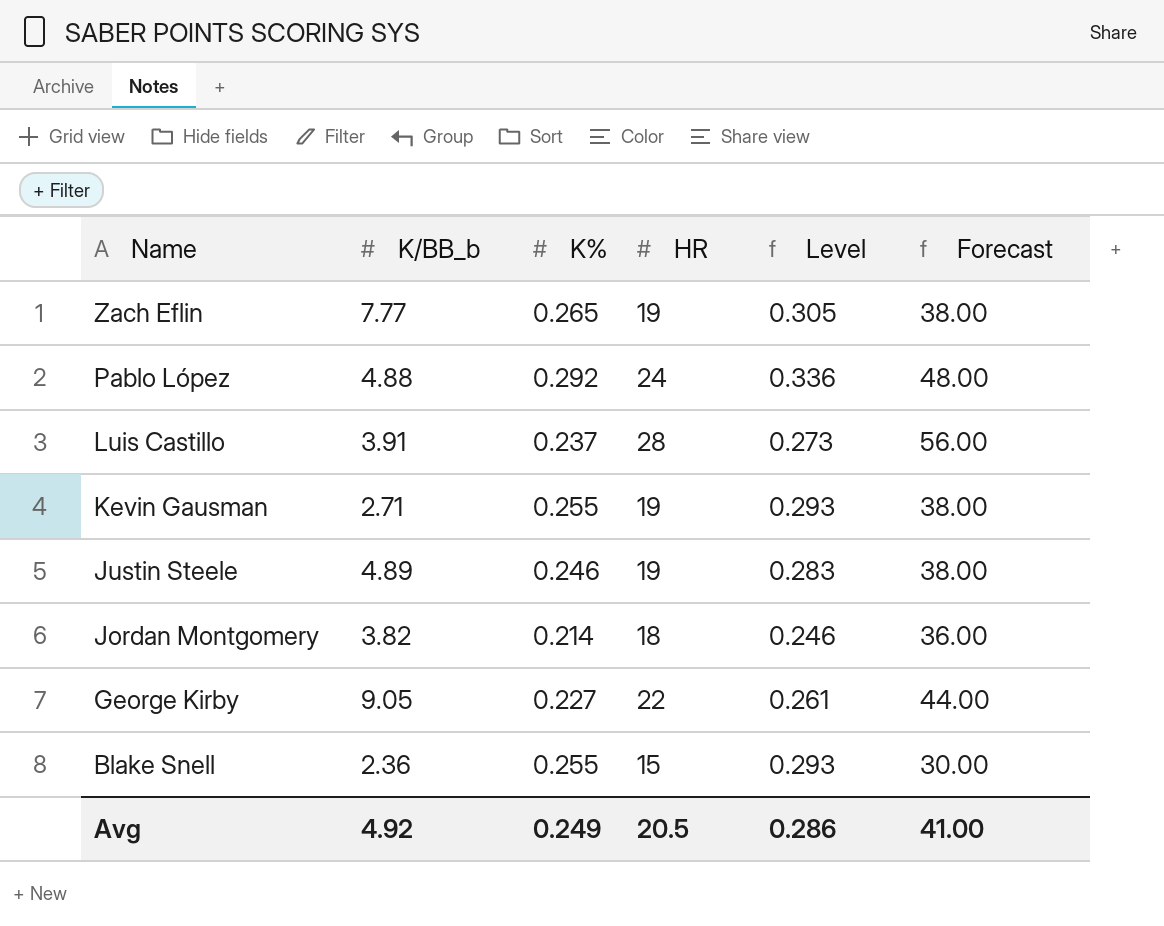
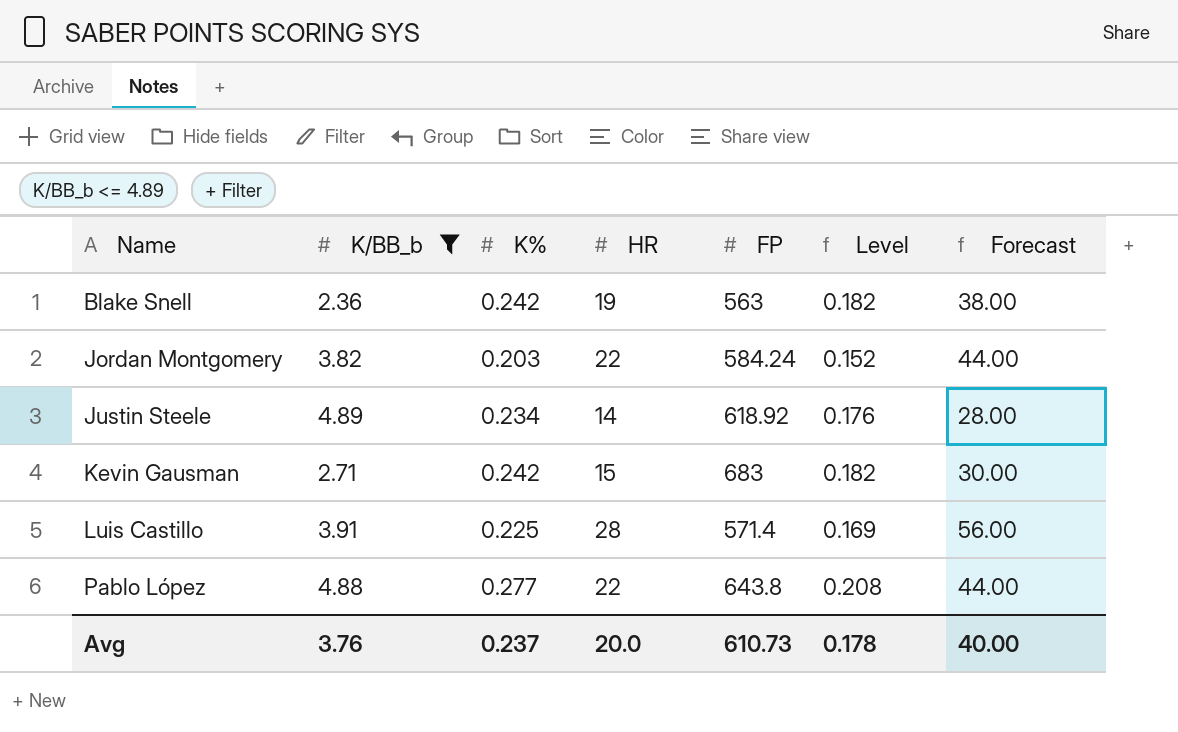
filter: none -> K/BB_b <= 4.89
row order: Name descending -> Name ascending
column FP | position: none -> 5
column Level | formula: [K%] * 1.15 -> [K%] * 0.75
Blake Snell | K%: 0.255 -> 0.242
Blake Snell | HR: 15 -> 19
Blake Snell | Forecast: 30.00 -> 38.00
Jordan Montgomery | K%: 0.214 -> 0.203
Jordan Montgomery | HR: 18 -> 22
Jordan Montgomery | Forecast: 36.00 -> 44.00
Justin Steele | K%: 0.246 -> 0.234
Justin Steele | HR: 19 -> 14
Justin Steele | Forecast: 38.00 -> 28.00
Kevin Gausman | K%: 0.255 -> 0.242
Kevin Gausman | HR: 19 -> 15
Kevin Gausman | Forecast: 38.00 -> 30.00
Luis Castillo | K%: 0.237 -> 0.225
Pablo López | K%: 0.292 -> 0.277
Pablo López | HR: 24 -> 22
Pablo López | Forecast: 48.00 -> 44.00
Avg | K/BB_b: 4.92 -> 3.76
Avg | K%: 0.249 -> 0.237
Avg | HR: 20.5 -> 20.0
Avg | Level: 0.286 -> 0.178
Avg | Forecast: 41.00 -> 40.00

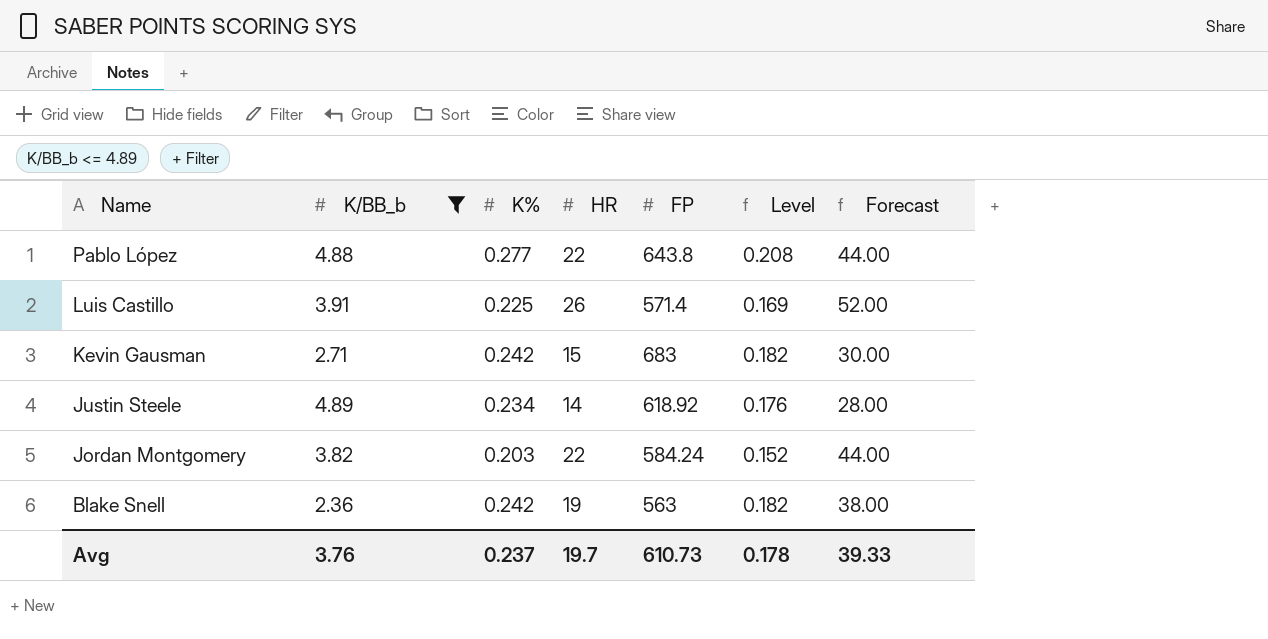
row order: Name ascending -> Name descending
Luis Castillo | HR: 28 -> 26
Luis Castillo | Forecast: 56.00 -> 52.00
Avg | HR: 20.0 -> 19.7
Avg | Forecast: 40.00 -> 39.33

